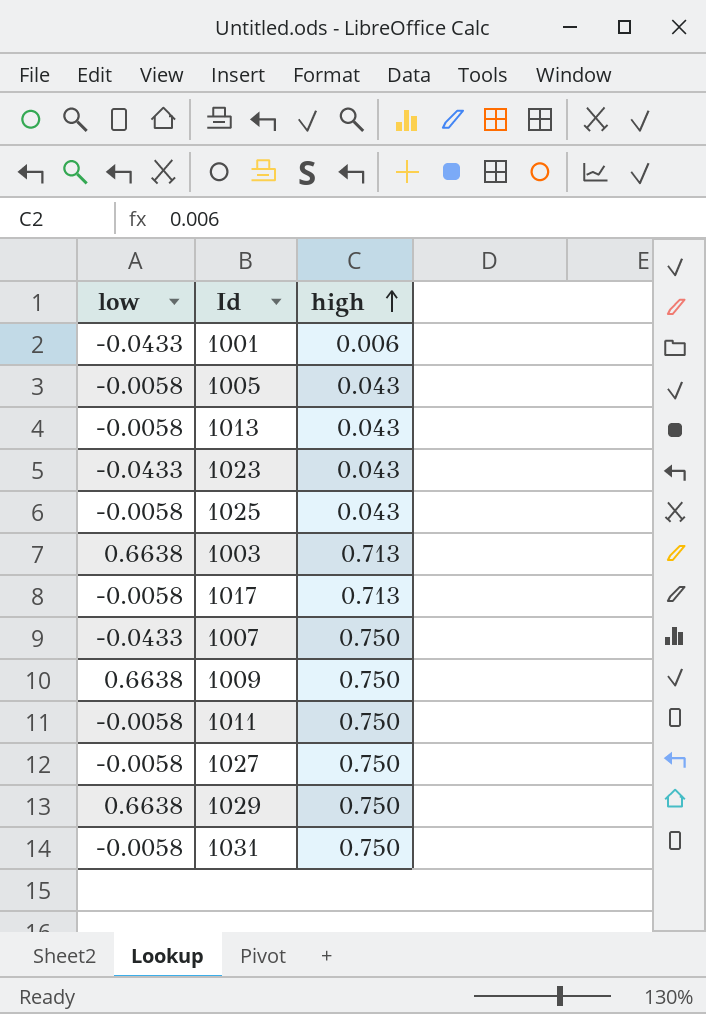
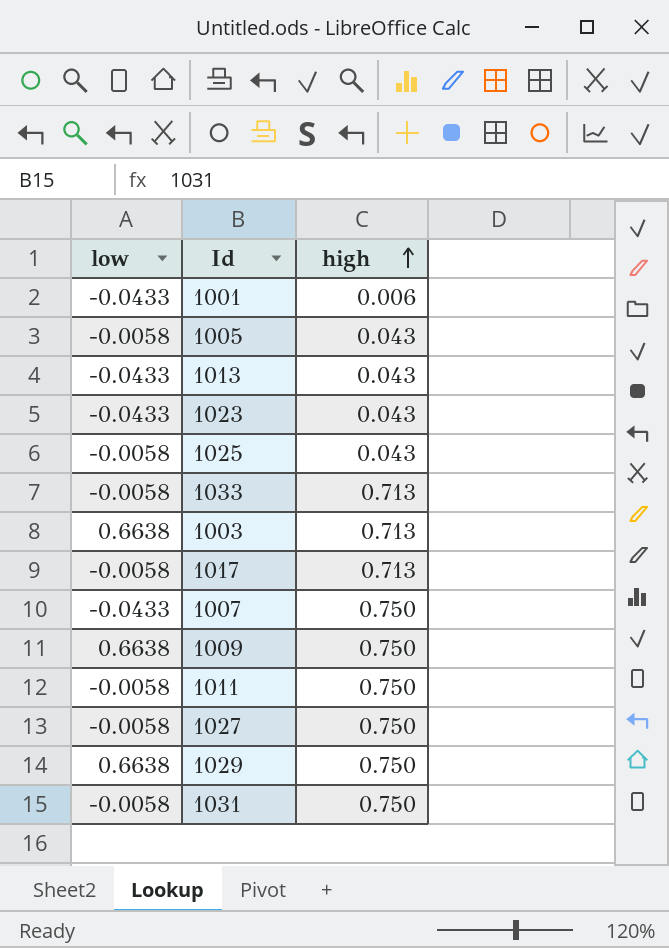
1013 | low: -0.0058 -> -0.0433
row 1033: none -> -0.0058 | 0.713

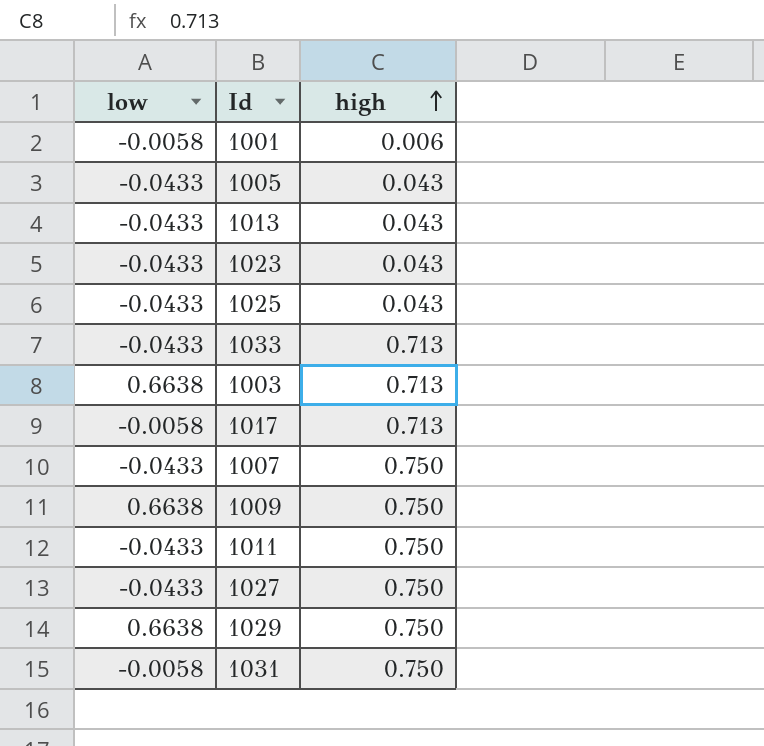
1001 | low: -0.0433 -> -0.0058
1005 | low: -0.0058 -> -0.0433
1025 | low: -0.0058 -> -0.0433
1033 | low: -0.0058 -> -0.0433
1011 | low: -0.0058 -> -0.0433
1027 | low: -0.0058 -> -0.0433

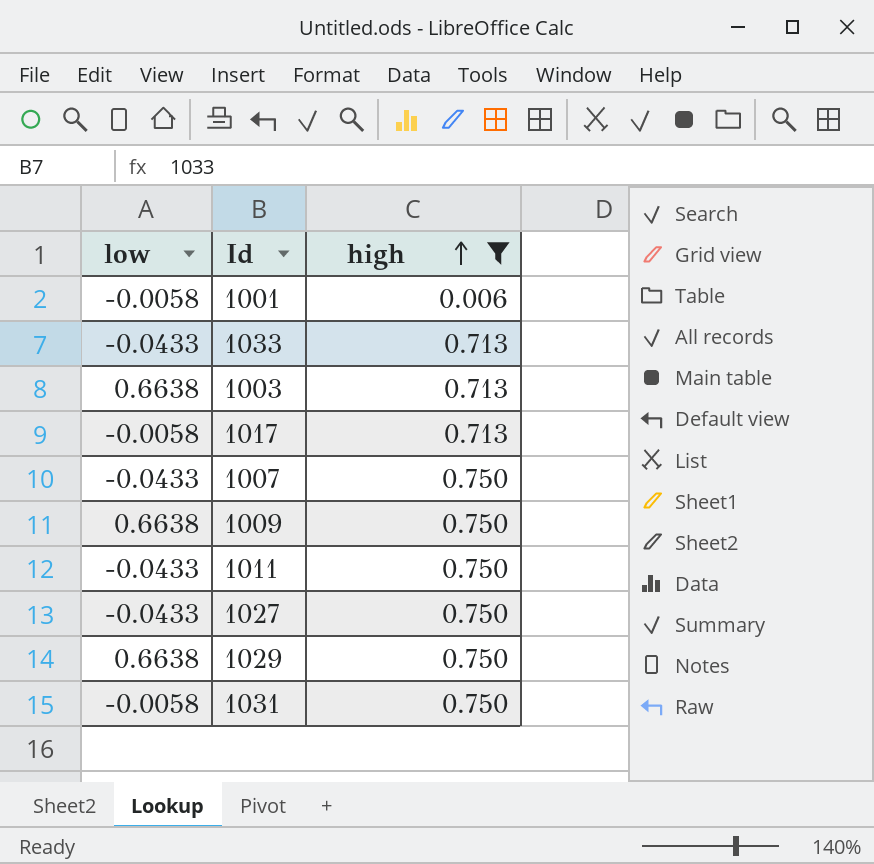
filter: none -> high != 0.043

